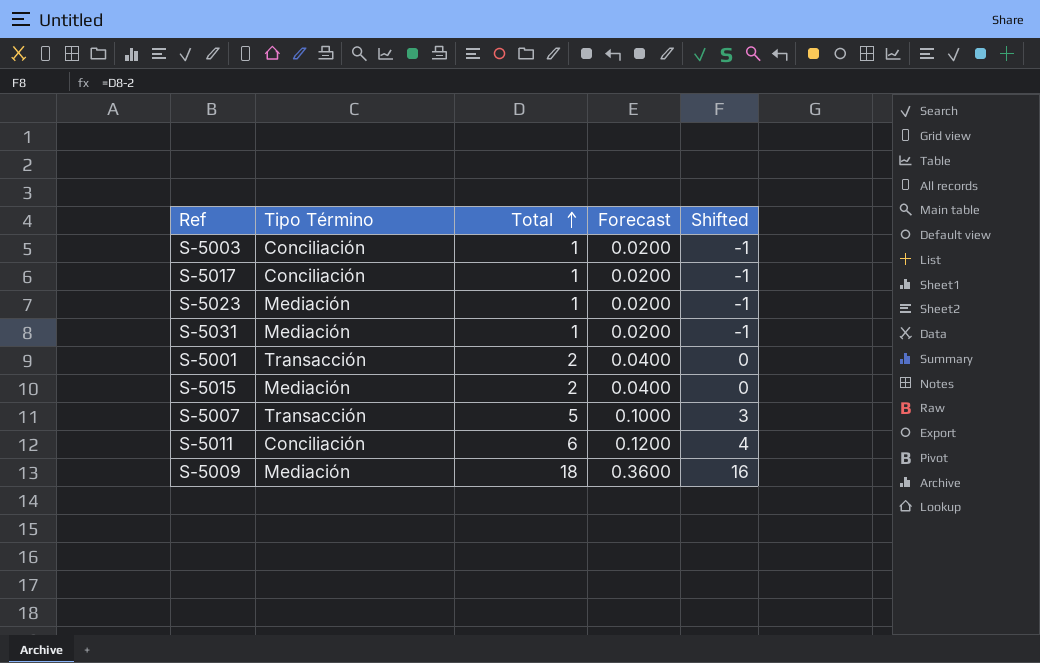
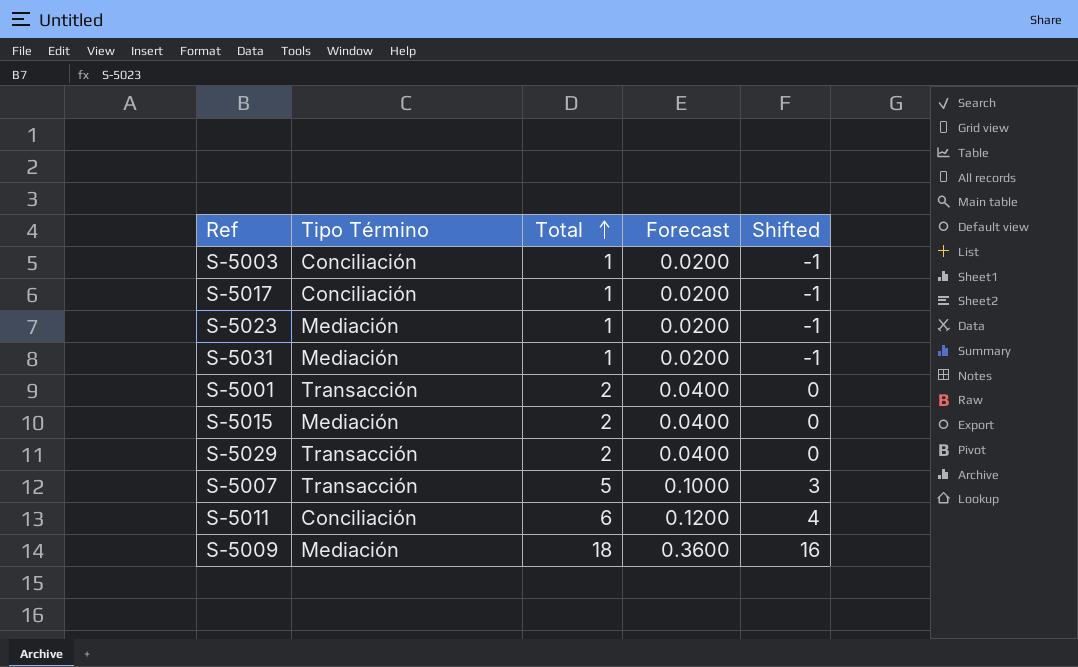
row S-5029: none -> Transacción | 2 | 0.0400 | 0

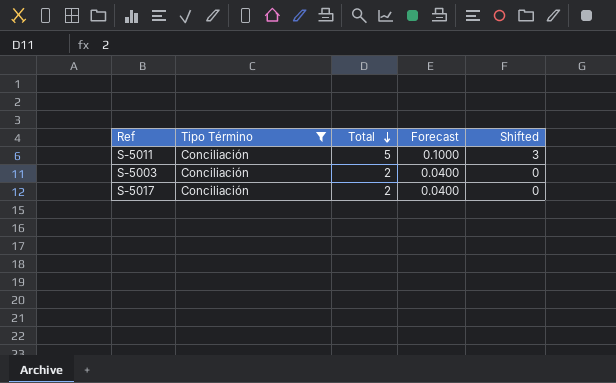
filter: none -> Tipo Término = Conciliación
row order: Total ascending -> Total descending
S-5011 | Total: 6 -> 5
S-5011 | Forecast: 0.1200 -> 0.1000
S-5011 | Shifted: 4 -> 3
S-5003 | Total: 1 -> 2
S-5003 | Forecast: 0.0200 -> 0.0400
S-5003 | Shifted: -1 -> 0
S-5017 | Total: 1 -> 2
S-5017 | Forecast: 0.0200 -> 0.0400
S-5017 | Shifted: -1 -> 0

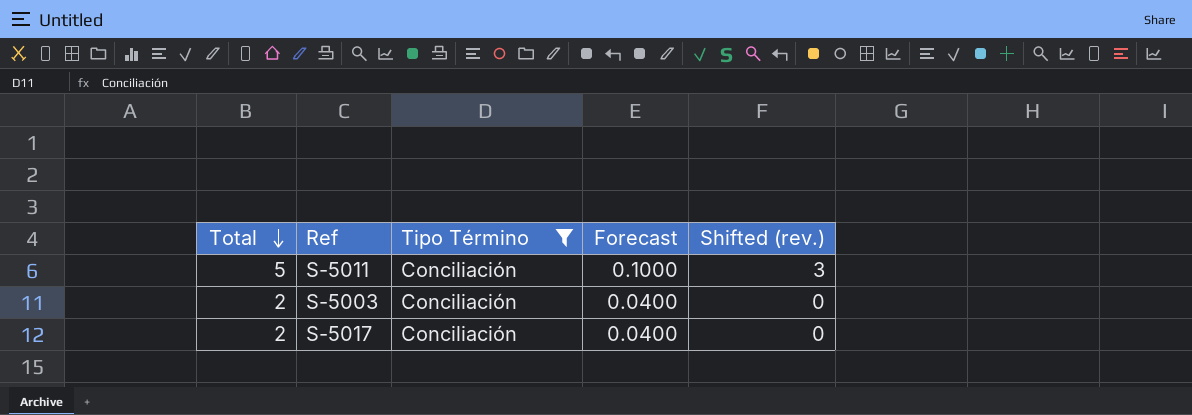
column Total | position: 3 -> 1
column name: Shifted -> Shifted (rev.)

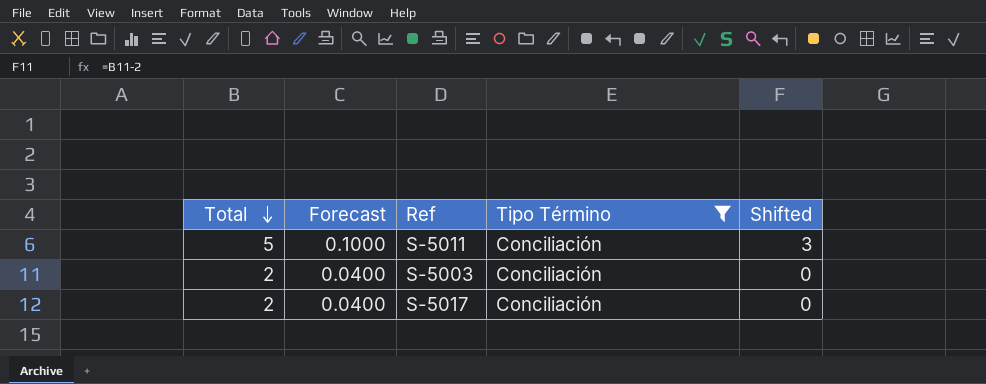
column Forecast | position: 4 -> 2
column name: Shifted (rev.) -> Shifted

